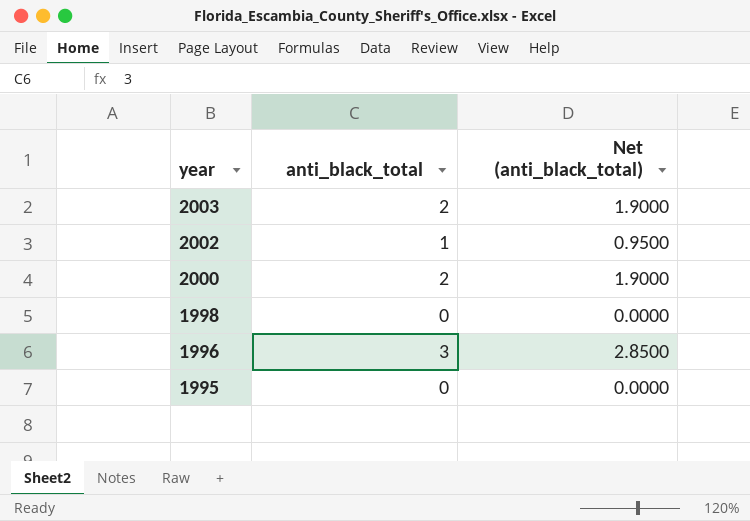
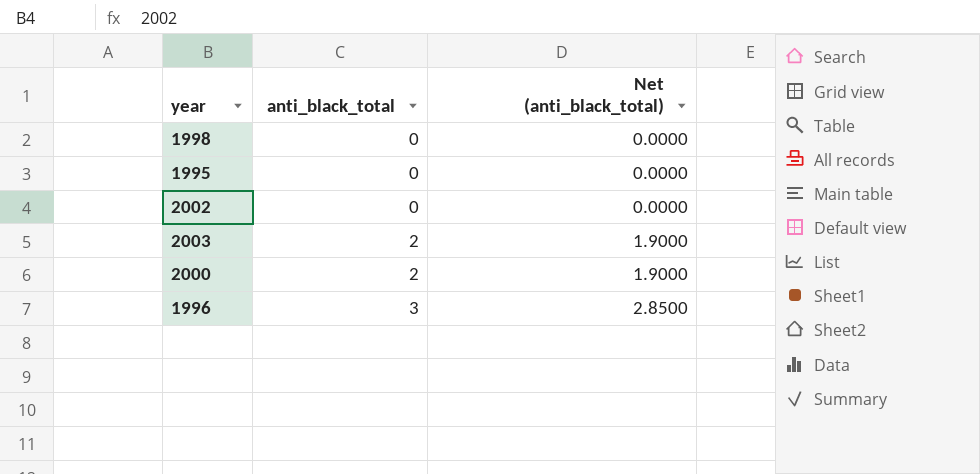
row order: year descending -> anti_black_total ascending
2002 | anti_black_total: 1 -> 0
2002 | Net (anti_black_total): 0.9500 -> 0.0000

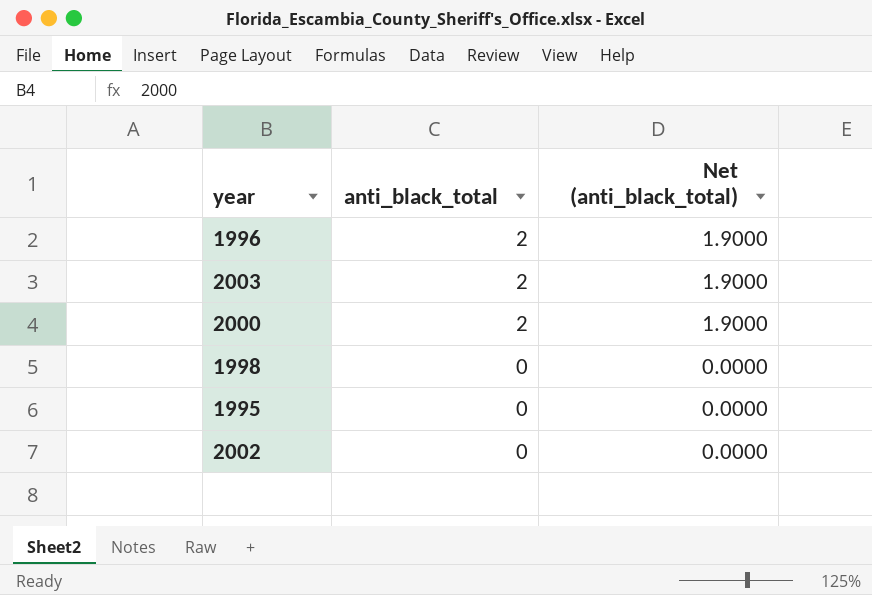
row order: anti_black_total ascending -> anti_black_total descending
1996 | anti_black_total: 3 -> 2
1996 | Net (anti_black_total): 2.8500 -> 1.9000

